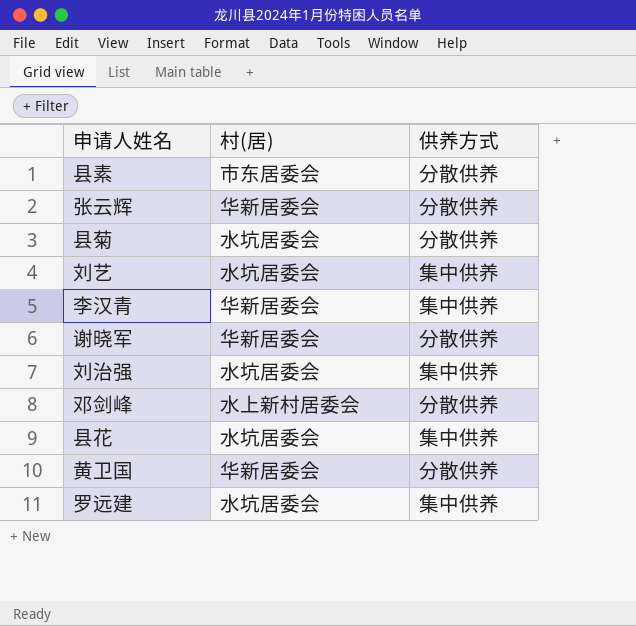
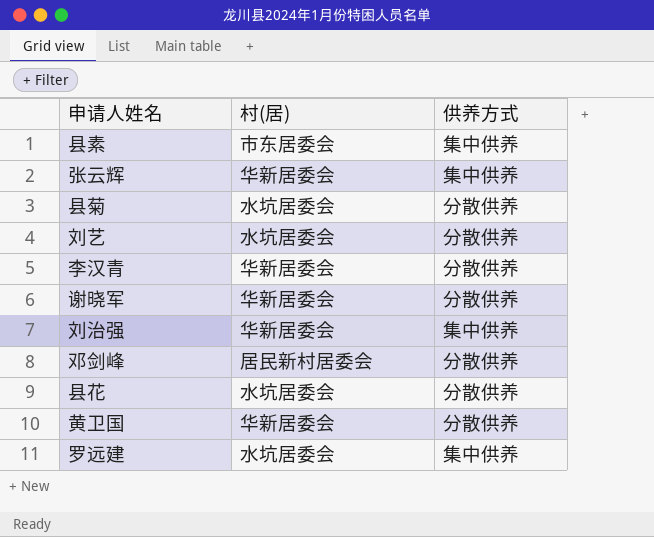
县素 | 供养方式: 分散供养 -> 集中供养
张云辉 | 供养方式: 分散供养 -> 集中供养
刘艺 | 供养方式: 集中供养 -> 分散供养
李汉青 | 供养方式: 集中供养 -> 分散供养
刘治强 | 村(居): 水坑居委会 -> 华新居委会
邓剑峰 | 村(居): 水上新村居委会 -> 居民新村居委会
县花 | 供养方式: 集中供养 -> 分散供养

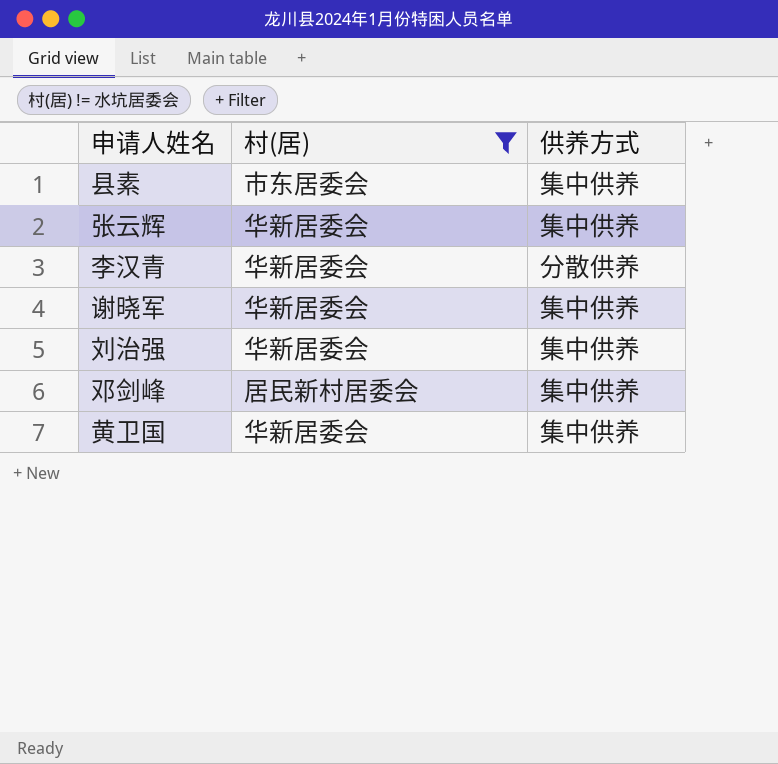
filter: none -> 村(居) != 水坑居委会
谢晓军 | 供养方式: 分散供养 -> 集中供养
邓剑峰 | 供养方式: 分散供养 -> 集中供养
黄卫国 | 供养方式: 分散供养 -> 集中供养

